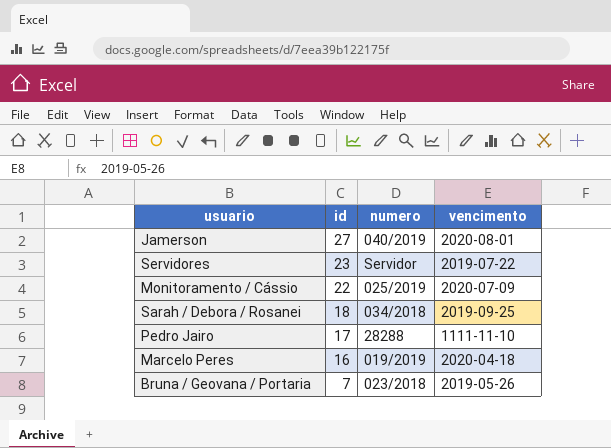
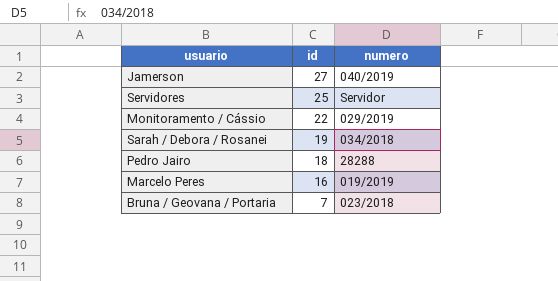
column vencimento | position: 4 -> none
Servidores | id: 23 -> 25
Monitoramento / Cássio | numero: 025/2019 -> 029/2019
Sarah / Debora / Rosanei | id: 18 -> 19
Pedro Jairo | id: 17 -> 18

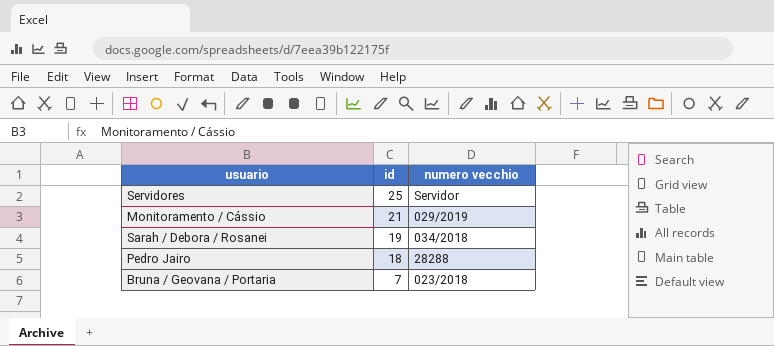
column name: numero -> numero vecchio
row Jamerson: 27 | 040/2019 -> none
row Marcelo Peres: 16 | 019/2019 -> none
Monitoramento / Cássio | id: 22 -> 21

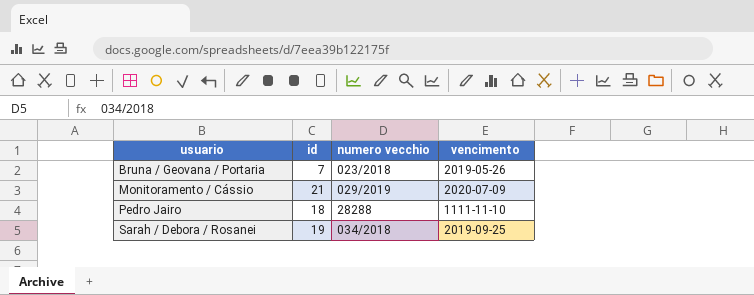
row order: id descending -> usuario ascending
column vencimento | position: none -> 4
row Servidores: 25 | Servidor -> none

